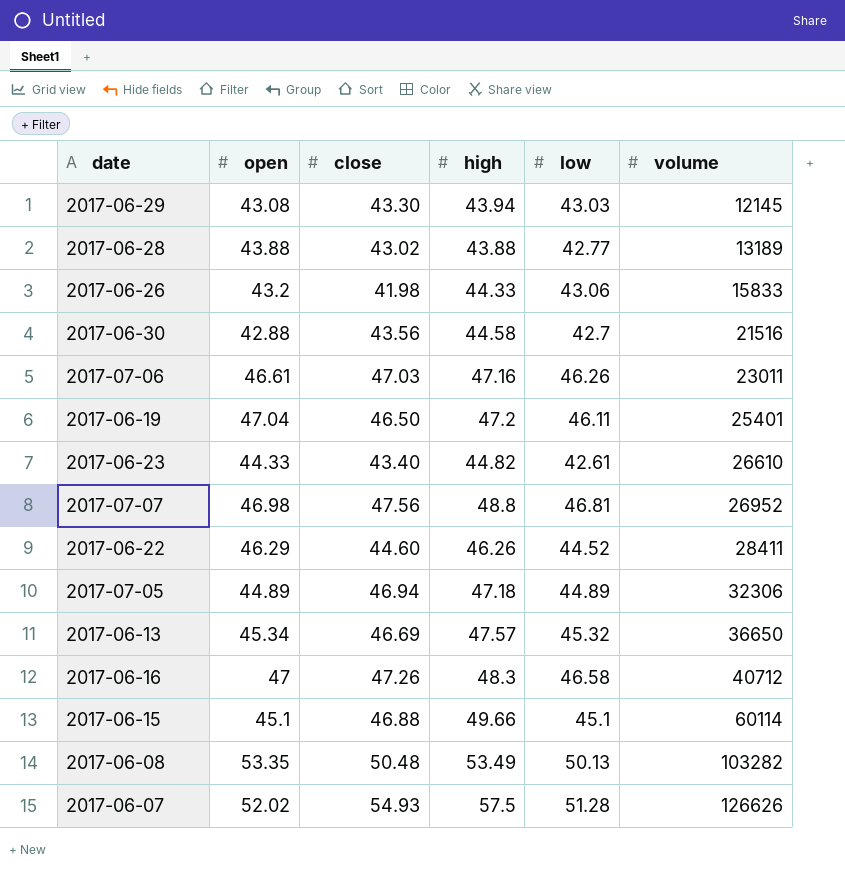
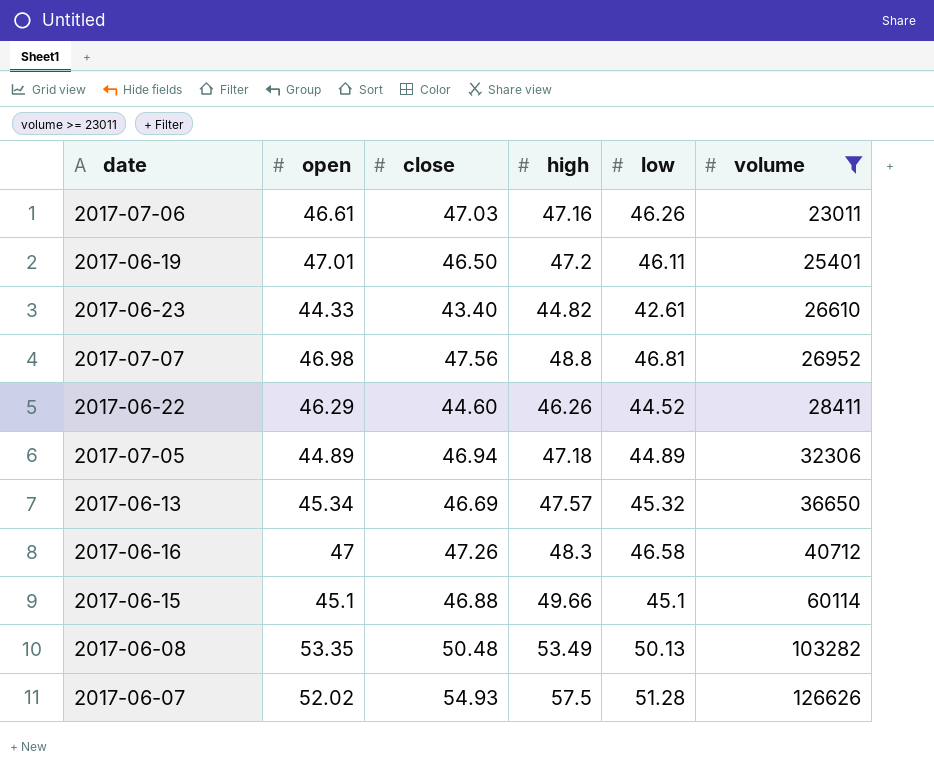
filter: none -> volume >= 23011
2017-06-19 | open: 47.04 -> 47.01

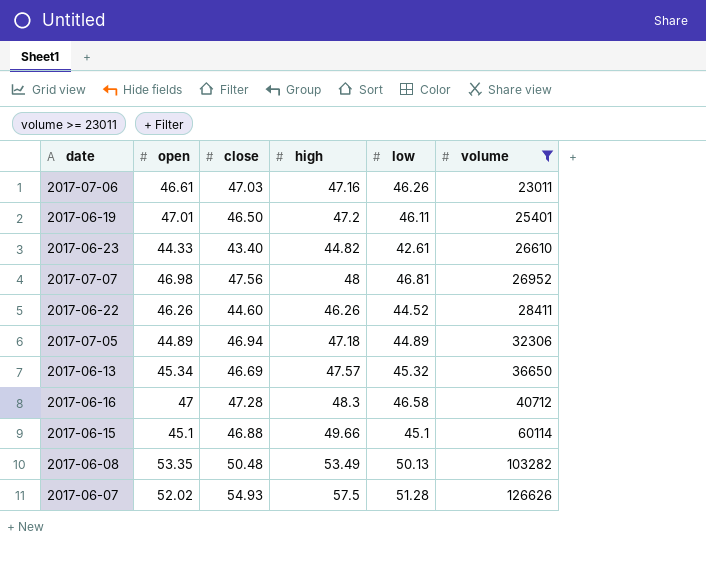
2017-07-07 | high: 48.8 -> 48
2017-06-22 | open: 46.29 -> 46.26
2017-06-16 | close: 47.26 -> 47.28

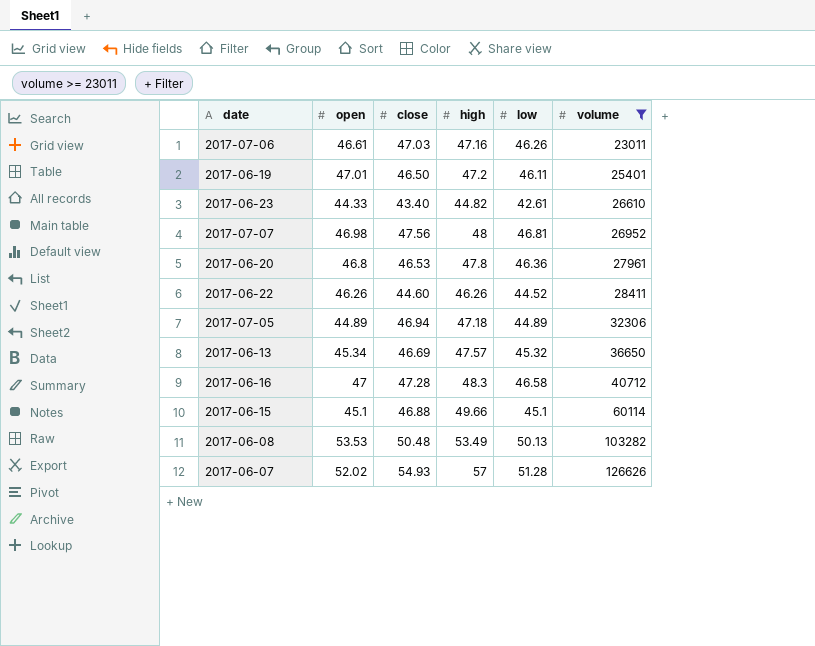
row 2017-06-20: none -> 46.8 | 46.53 | 47.8 | 46.36 | 27961
2017-06-08 | open: 53.35 -> 53.53
2017-06-07 | high: 57.5 -> 57

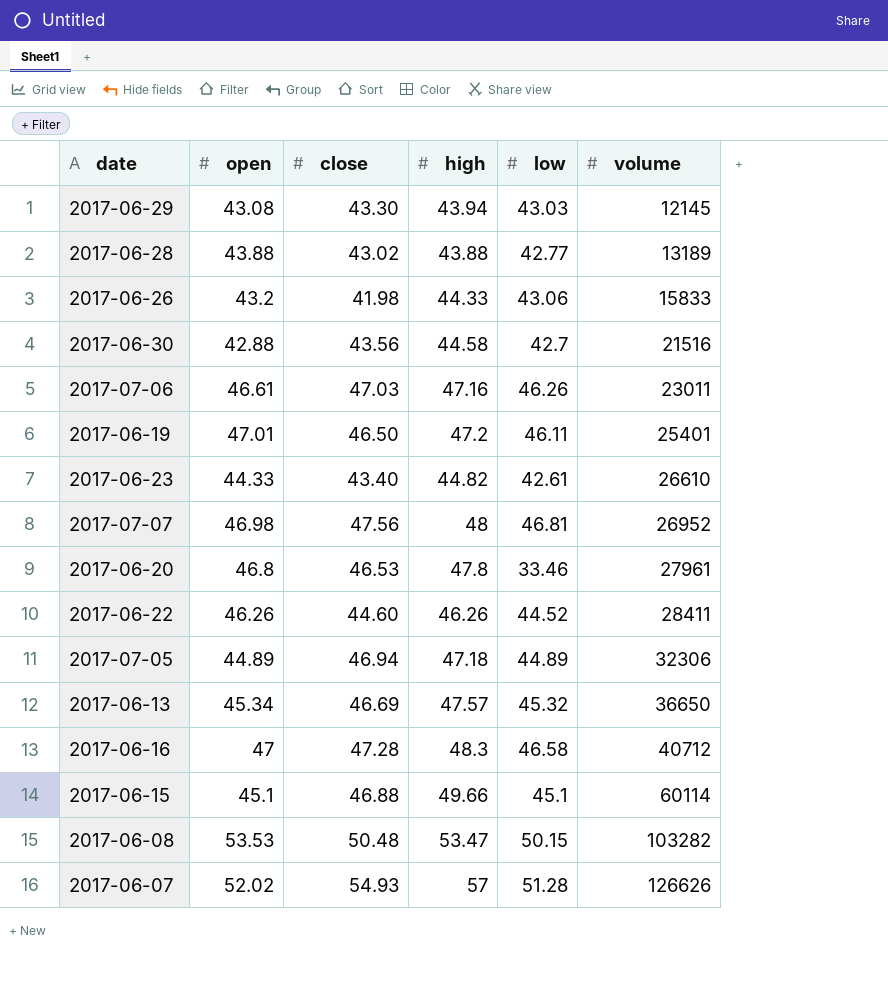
filter: volume >= 23011 -> none
2017-06-20 | low: 46.36 -> 33.46
2017-06-08 | high: 53.49 -> 53.47
2017-06-08 | low: 50.13 -> 50.15

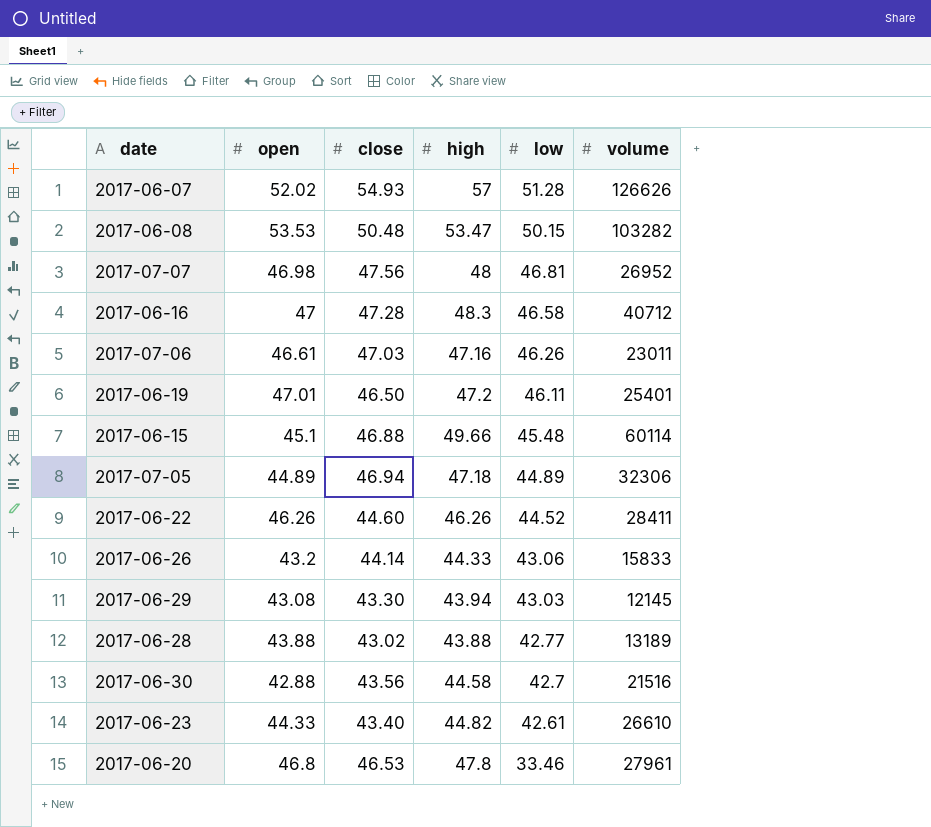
row order: volume ascending -> low descending
row 2017-06-13: 45.34 | 46.69 | 47.57 | 45.32 | 36650 -> none
2017-06-15 | low: 45.1 -> 45.48
2017-06-26 | close: 41.98 -> 44.14

